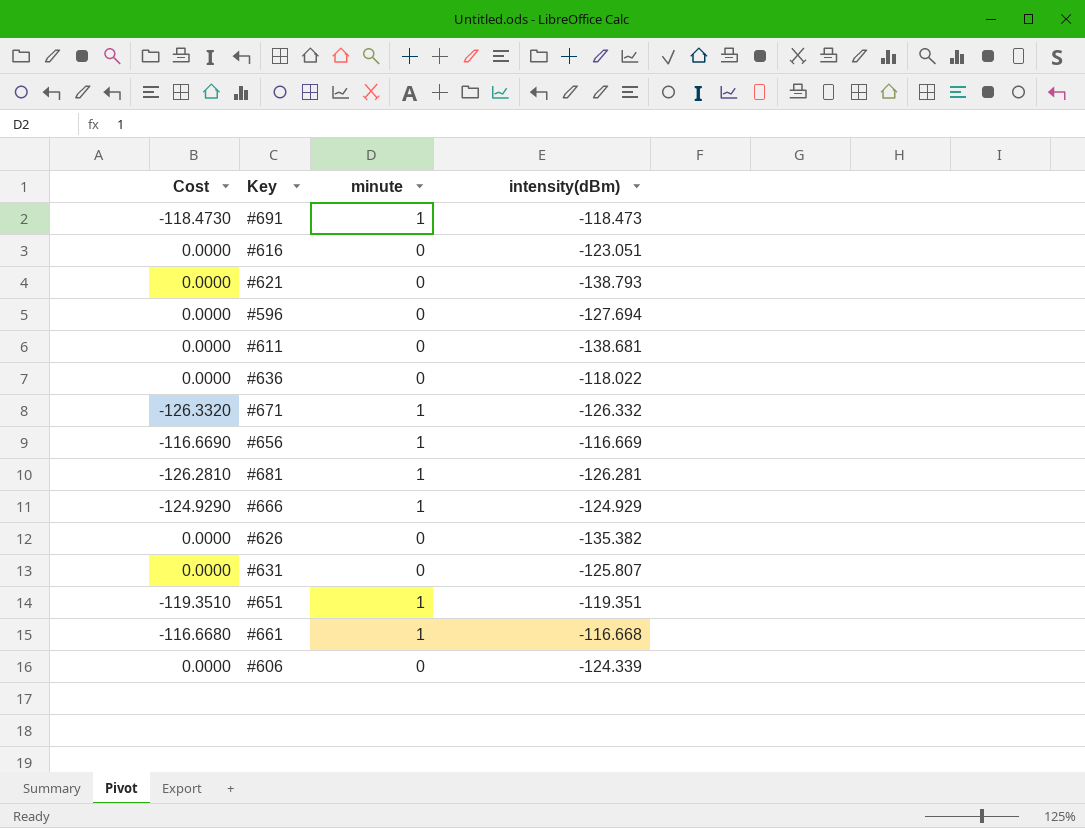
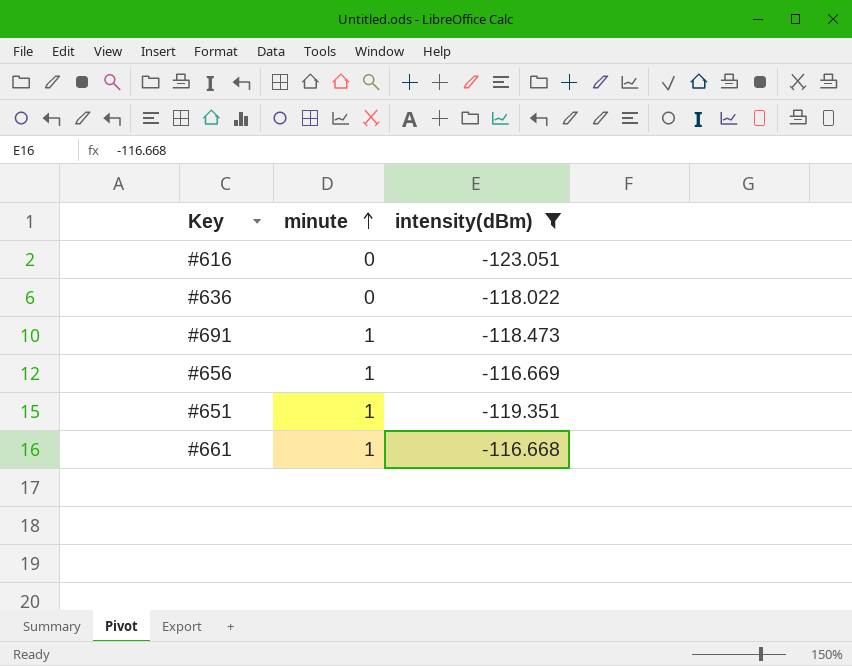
filter: none -> intensity(dBm) >= -123.051
row order: none -> minute ascending
column Cost | formula: [minute] * [intensity(dBm)] -> none

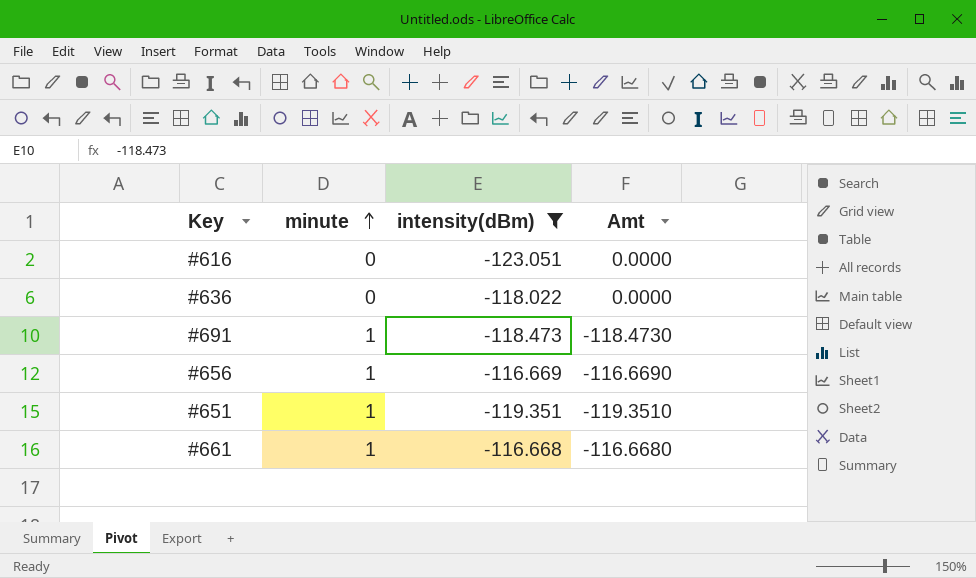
column Amt | formula: none -> [minute] * [intensity(dBm)]

